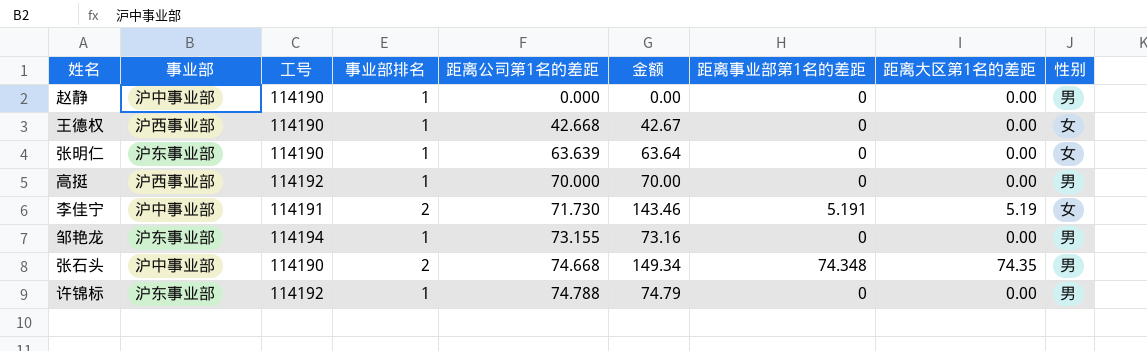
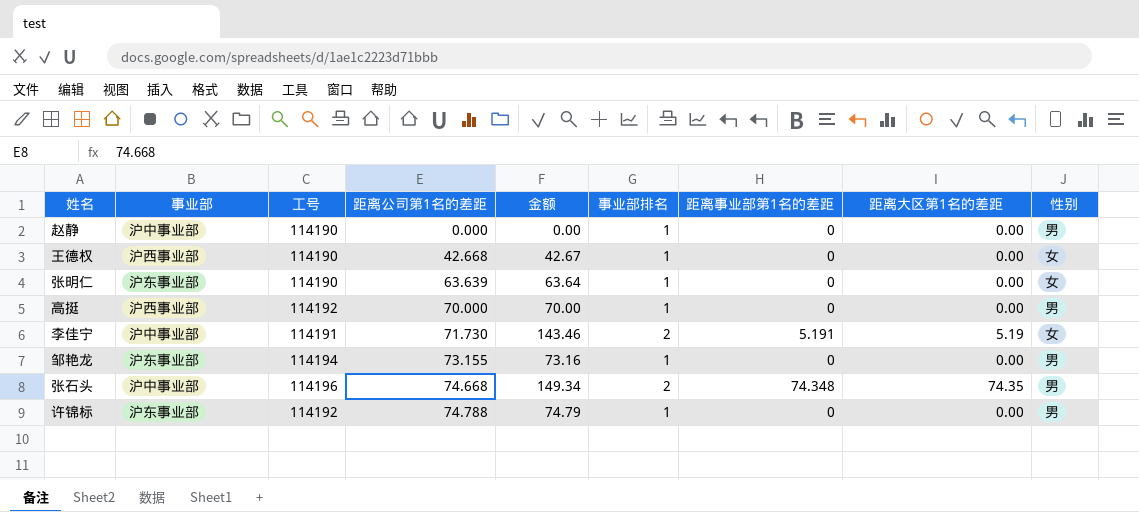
column 事业部排名 | position: 4 -> 6
张石头 | 工号: 114190 -> 114196

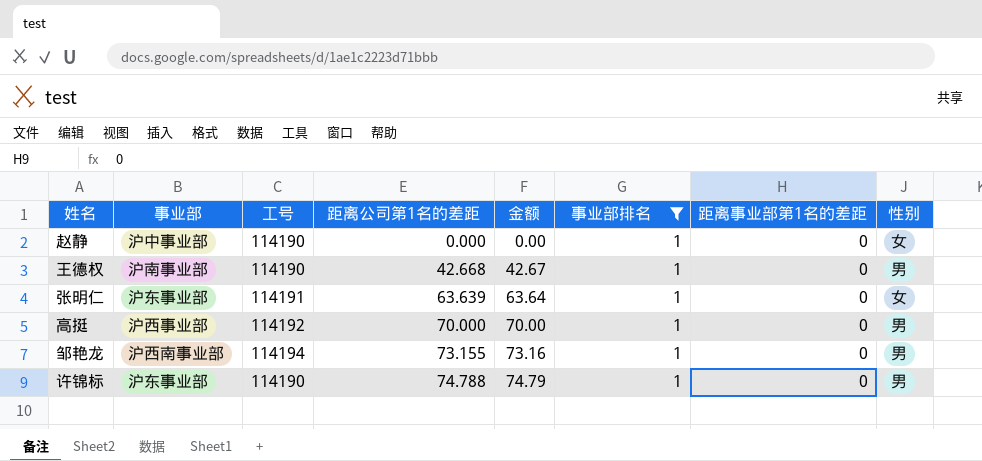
filter: none -> 事业部排名 = 1
column 距离大区第1名的差距 | position: 8 -> none
赵静 | 性别: 男 -> 女
王德权 | 事业部: 沪西事业部 -> 沪南事业部
王德权 | 性别: 女 -> 男
张明仁 | 工号: 114190 -> 114191
邹艳龙 | 事业部: 沪东事业部 -> 沪西南事业部
许锦标 | 工号: 114192 -> 114190

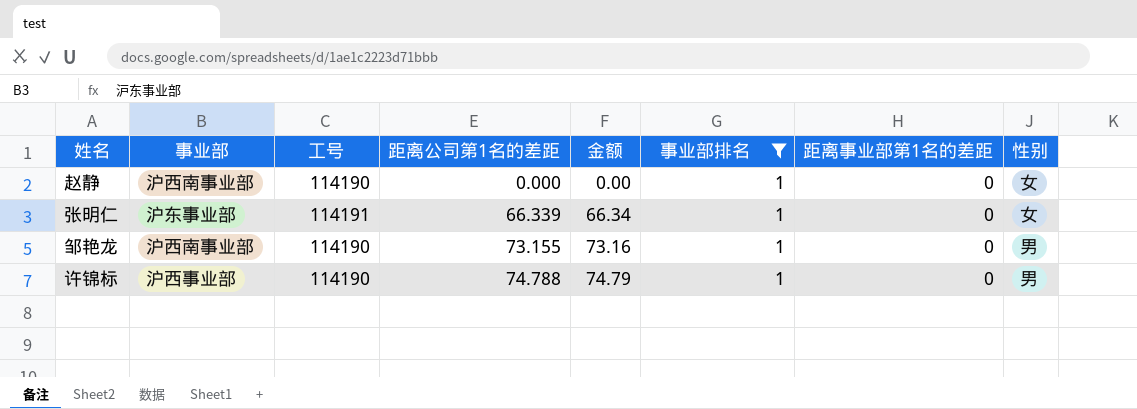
row 王德权: 沪南事业部 | 114190 | 42.668 | 42.67 | 1 | 0 | 男 -> none
row 高挺: 沪西事业部 | 114192 | 70.000 | 70.00 | 1 | 0 | 男 -> none
赵静 | 事业部: 沪中事业部 -> 沪西南事业部
张明仁 | 距离公司第1名的差距: 63.639 -> 66.339
张明仁 | 金额: 63.64 -> 66.34
邹艳龙 | 工号: 114194 -> 114190
许锦标 | 事业部: 沪东事业部 -> 沪西事业部

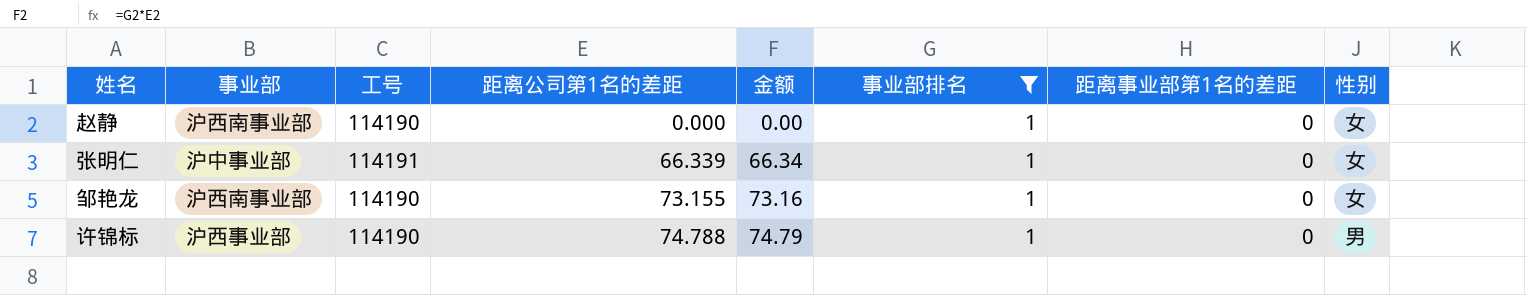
张明仁 | 事业部: 沪东事业部 -> 沪中事业部
邹艳龙 | 性别: 男 -> 女

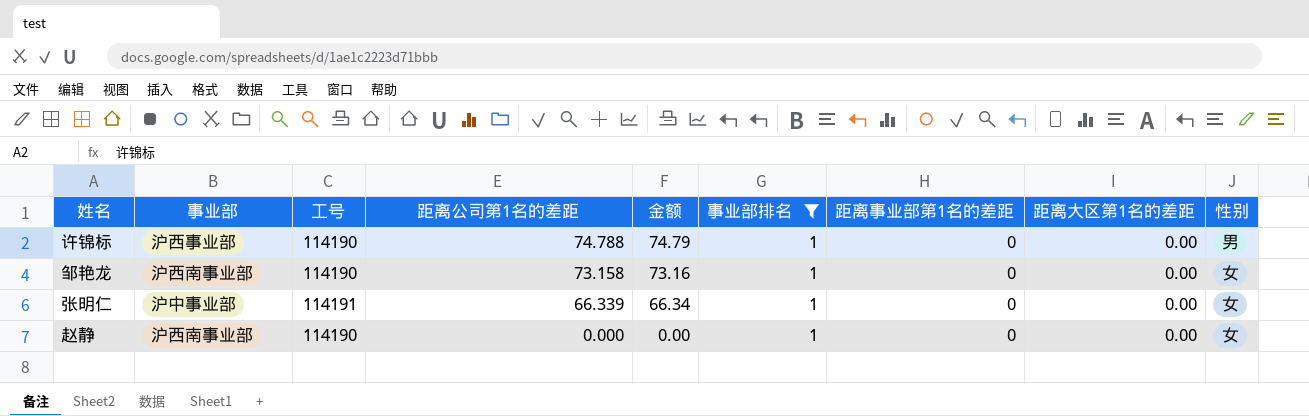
row order: 距离公司第1名的差距 ascending -> 距离公司第1名的差距 descending
column 距离大区第1名的差距 | position: none -> 8
邹艳龙 | 距离公司第1名的差距: 73.155 -> 73.158

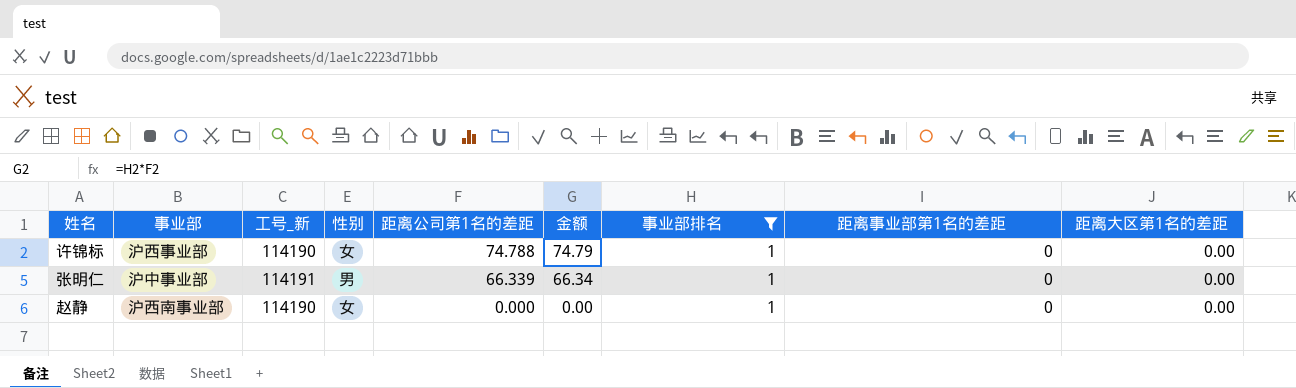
column name: 工号 -> 工号_新
column 性别 | position: 9 -> 4
row 邹艳龙: 沪西南事业部 | 114190 | 73.158 | 73.16 | 1 | 0 | 0.00 | 女 -> none
许锦标 | 性别: 男 -> 女
张明仁 | 性别: 女 -> 男

